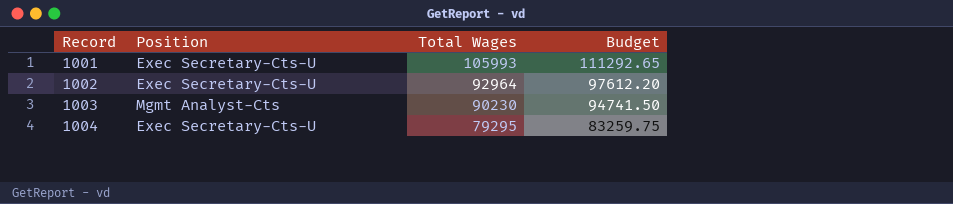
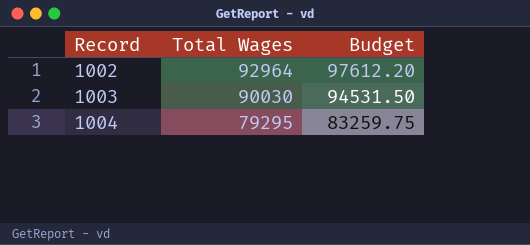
column Position | position: 2 -> none
row 1001: Exec Secretary-Cts-U | 105993 | 111292.65 -> none
1003 | Total Wages: 90230 -> 90030
1003 | Budget: 94741.50 -> 94531.50

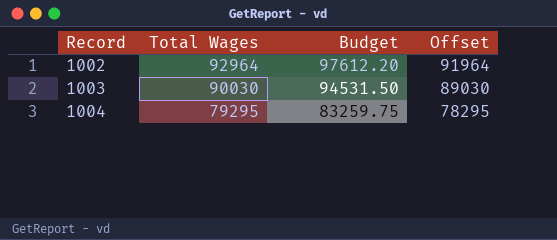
column Offset | formula: none -> [Total Wages] - 1000

